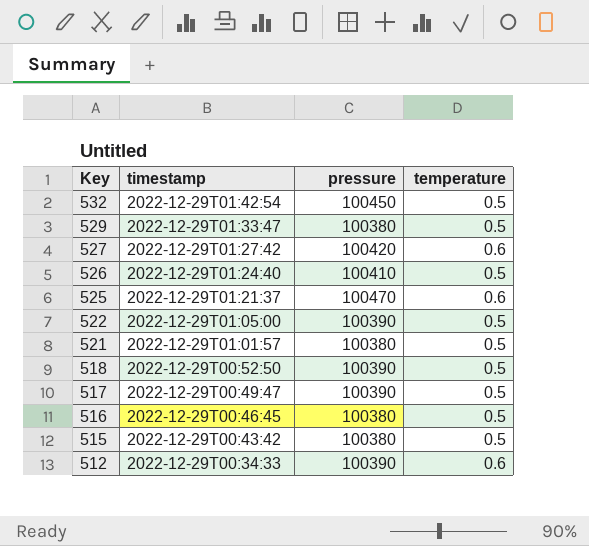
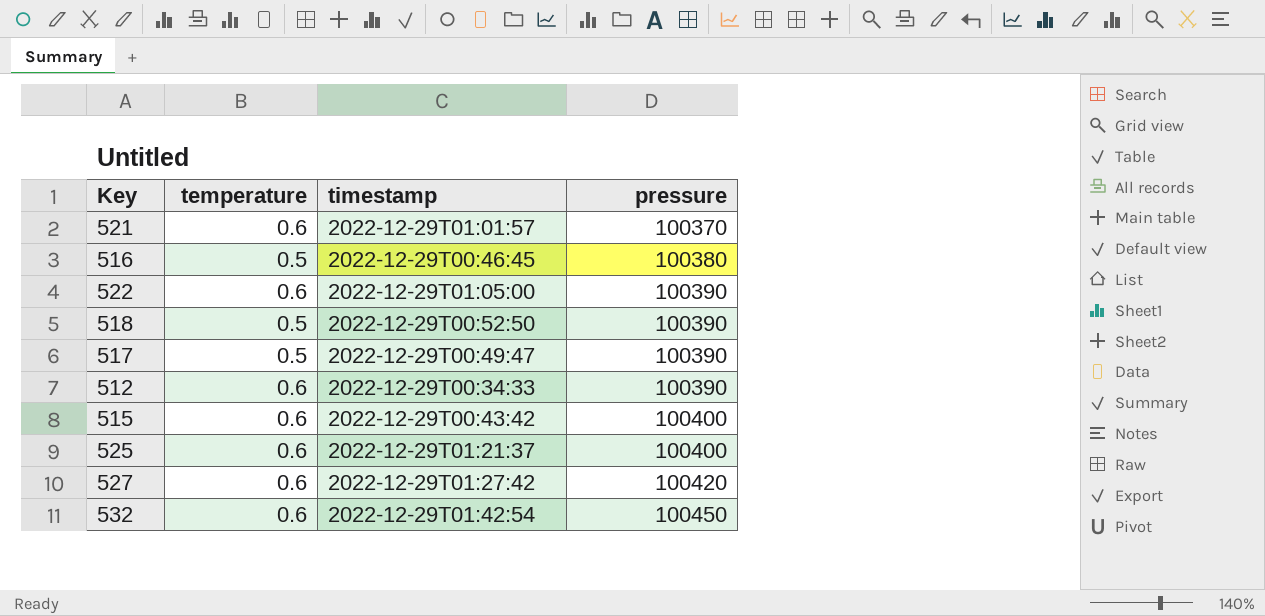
row order: Key descending -> pressure ascending
column temperature | position: 4 -> 2
row 529: 2022-12-29T01:33:47 | 100380 | 0.5 -> none
row 526: 2022-12-29T01:24:40 | 100410 | 0.5 -> none
521 | temperature: 0.5 -> 0.6
521 | pressure: 100380 -> 100370
522 | temperature: 0.5 -> 0.6
515 | temperature: 0.5 -> 0.6
515 | pressure: 100380 -> 100400
525 | pressure: 100470 -> 100400
532 | temperature: 0.5 -> 0.6

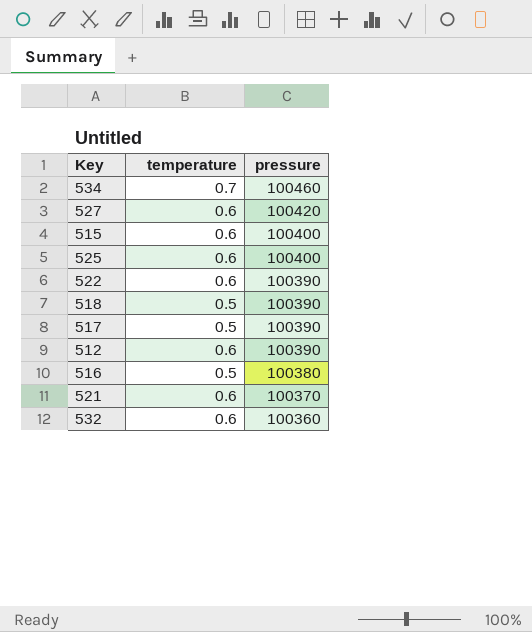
row order: pressure ascending -> pressure descending
column timestamp | position: 3 -> none
row 534: none -> 0.7 | 100460
532 | pressure: 100450 -> 100360

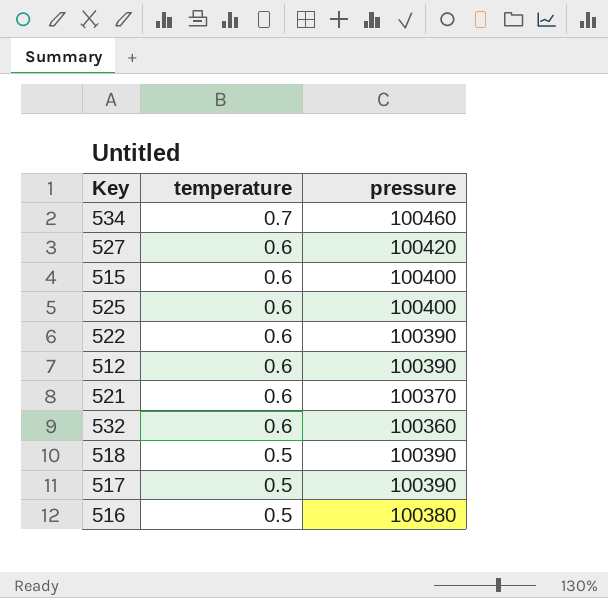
row order: pressure descending -> temperature descending

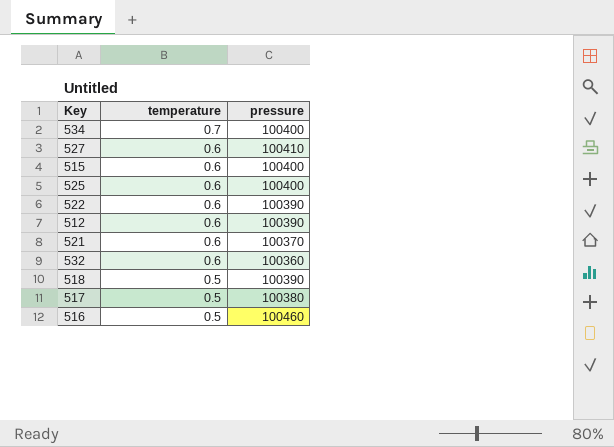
534 | pressure: 100460 -> 100400
527 | pressure: 100420 -> 100410
517 | pressure: 100390 -> 100380
516 | pressure: 100380 -> 100460

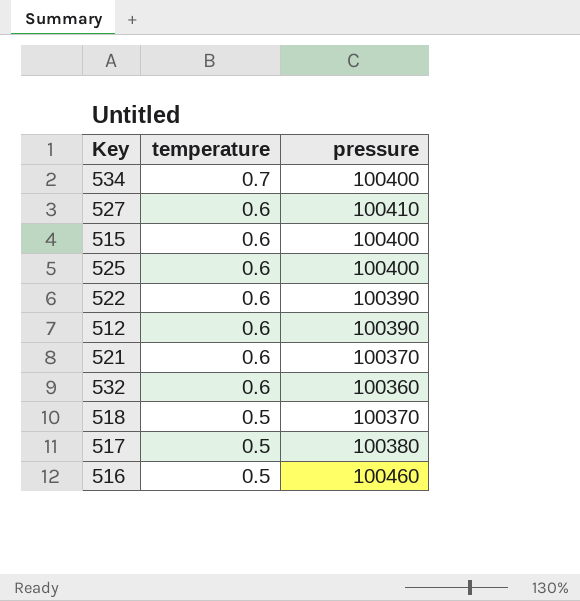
518 | pressure: 100390 -> 100370

